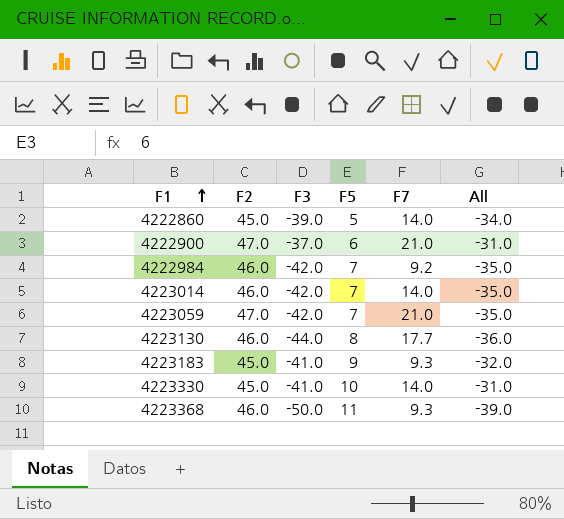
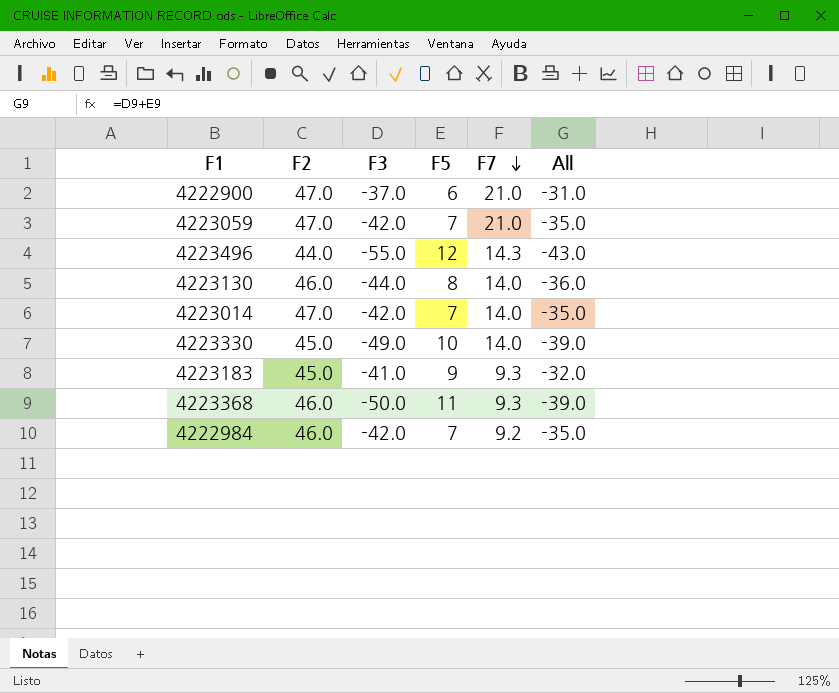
row order: F1 ascending -> F7 descending
row 4222860: 45.0 | -39.0 | 5 | 14.0 | -34.0 -> none
row 4223496: none -> 44.0 | -55.0 | 12 | 14.3 | -43.0
4223130 | F7: 17.7 -> 14.0
4223014 | F2: 46.0 -> 47.0
4223330 | F3: -41.0 -> -49.0
4223330 | All: -31.0 -> -39.0

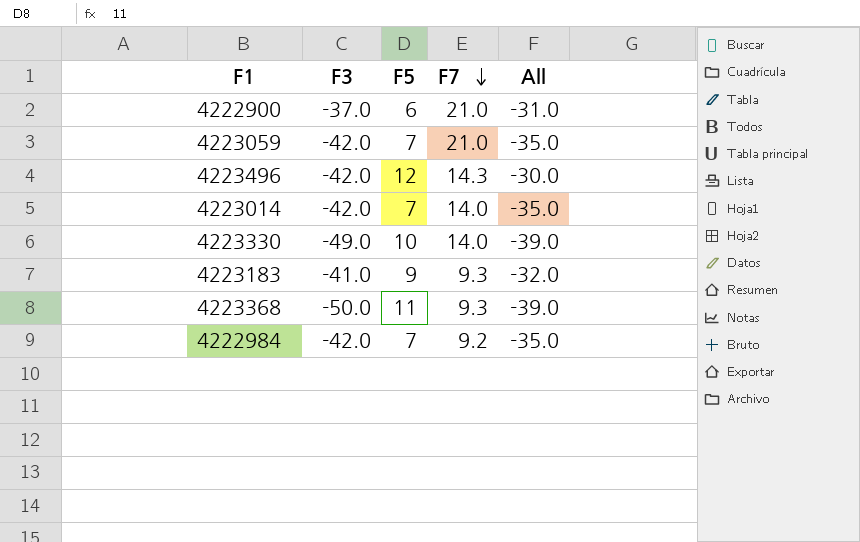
column F2 | position: 2 -> none
row 4223130: 46.0 | -44.0 | 8 | 14.0 | -36.0 -> none
4223496 | F3: -55.0 -> -42.0
4223496 | All: -43.0 -> -30.0

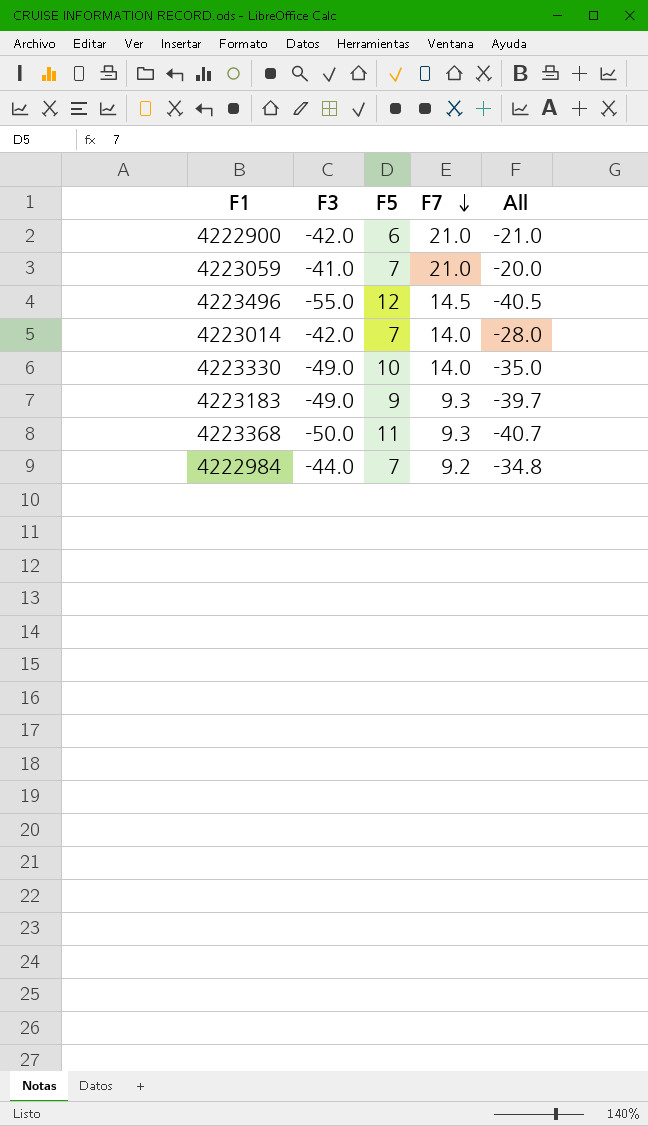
column All | formula: [F3] + [F5] -> [F3] + [F7]
4222900 | F3: -37.0 -> -42.0
4223059 | F3: -42.0 -> -41.0
4223496 | F3: -42.0 -> -55.0
4223496 | F7: 14.3 -> 14.5
4223183 | F3: -41.0 -> -49.0
4222984 | F3: -42.0 -> -44.0

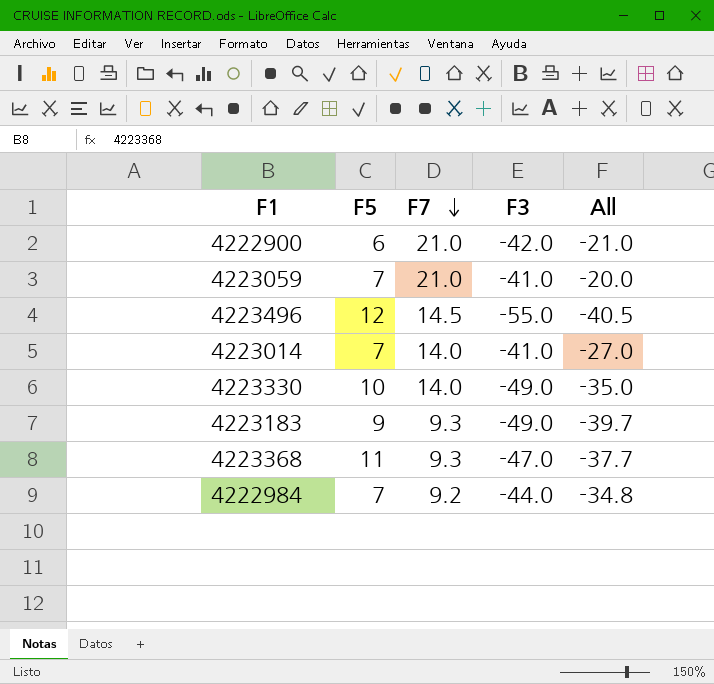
column F3 | position: 2 -> 4
4223014 | F3: -42.0 -> -41.0
4223014 | All: -28.0 -> -27.0
4223368 | F3: -50.0 -> -47.0
4223368 | All: -40.7 -> -37.7

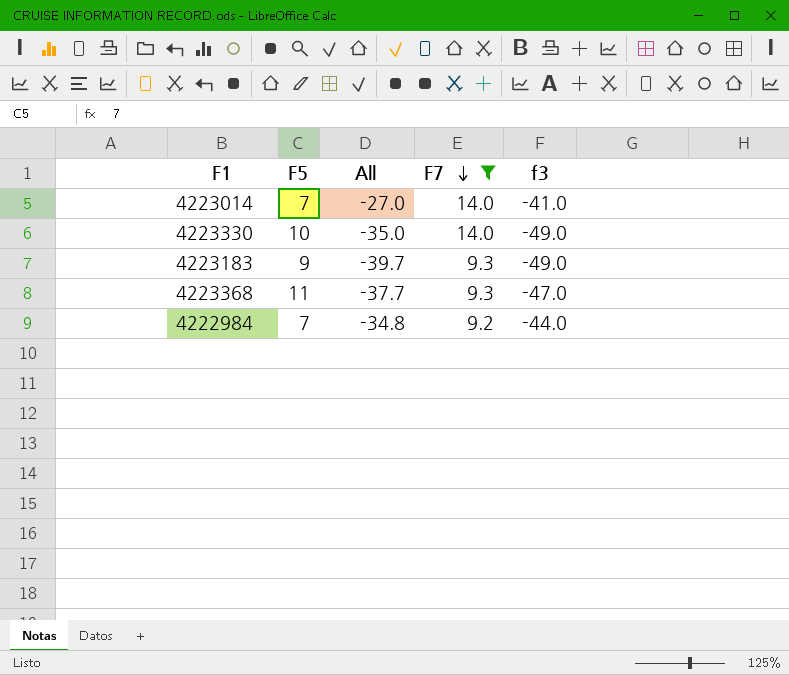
filter: none -> F7 <= 14.0
column All | position: 5 -> 3
column name: F3 -> f3

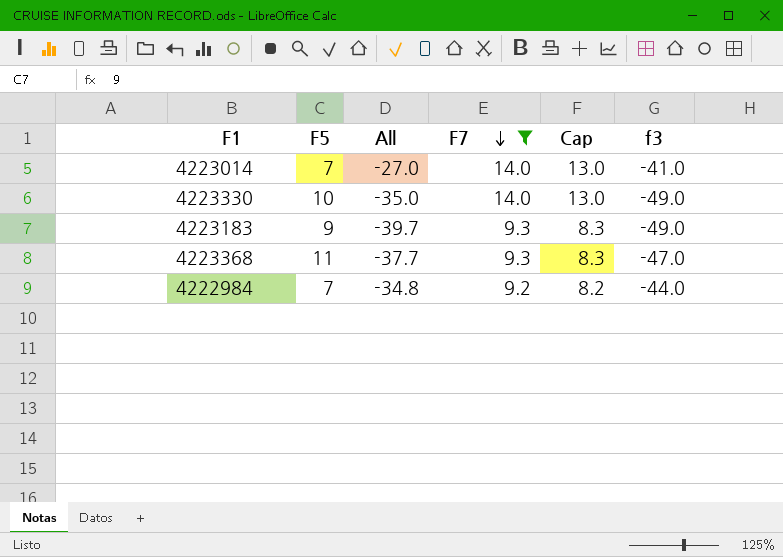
column Cap | formula: none -> [F7] - 1

